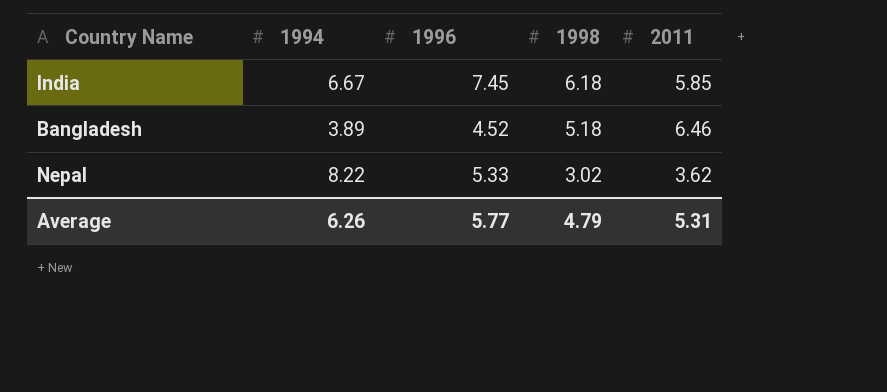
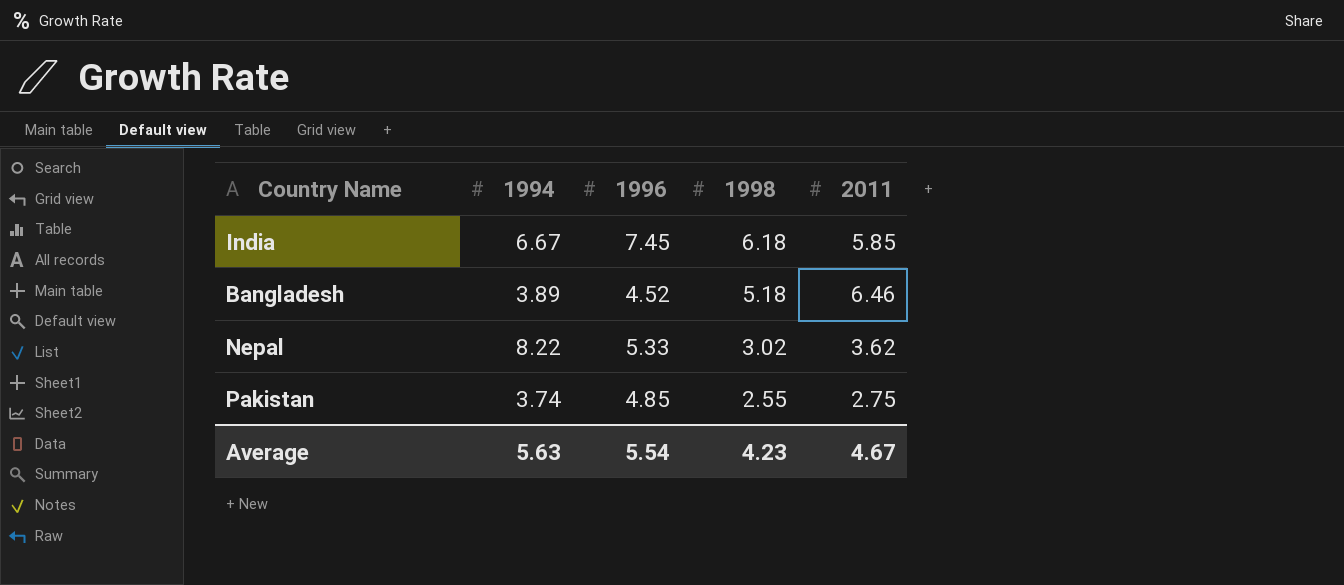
row Pakistan: none -> 3.74 | 4.85 | 2.55 | 2.75
Average | 1994: 6.26 -> 5.63
Average | 1996: 5.77 -> 5.54
Average | 1998: 4.79 -> 4.23
Average | 2011: 5.31 -> 4.67

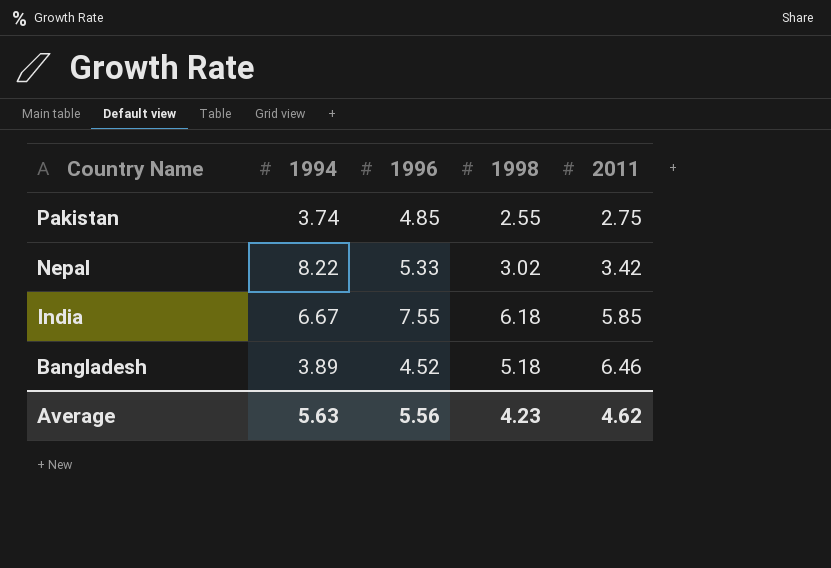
row order: 1998 descending -> Country Name descending
Nepal | 2011: 3.62 -> 3.42
India | 1996: 7.45 -> 7.55
Average | 1996: 5.54 -> 5.56
Average | 2011: 4.67 -> 4.62

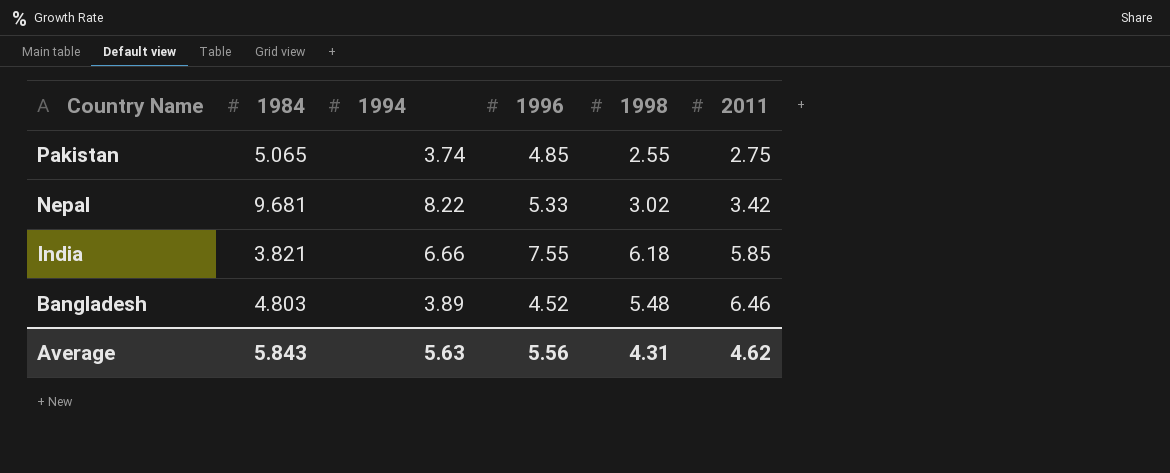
column 1984 | position: none -> 2
India | 1994: 6.67 -> 6.66
Bangladesh | 1998: 5.18 -> 5.48
Average | 1998: 4.23 -> 4.31

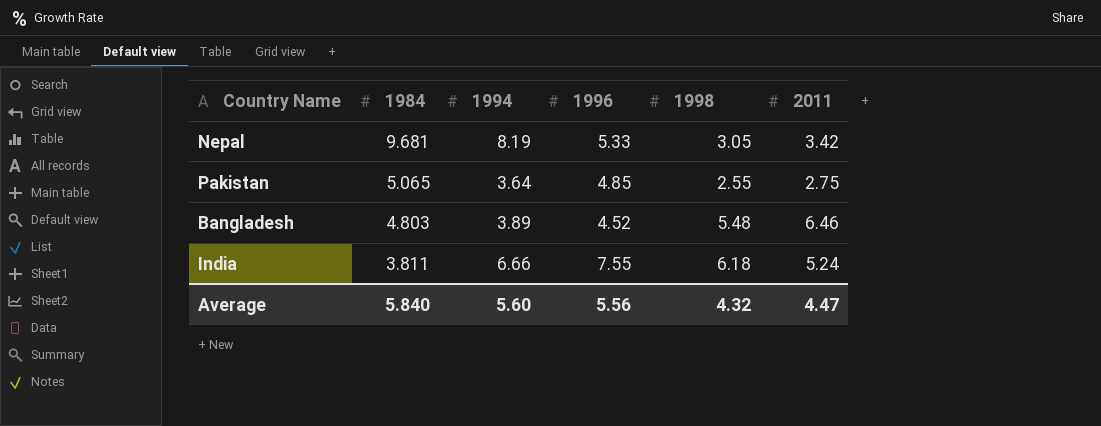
row order: Country Name descending -> 1984 descending
Nepal | 1994: 8.22 -> 8.19
Nepal | 1998: 3.02 -> 3.05
Pakistan | 1994: 3.74 -> 3.64
India | 1984: 3.821 -> 3.811
India | 2011: 5.85 -> 5.24
Average | 1984: 5.843 -> 5.840
Average | 1994: 5.63 -> 5.60
Average | 1998: 4.31 -> 4.32
Average | 2011: 4.62 -> 4.47

